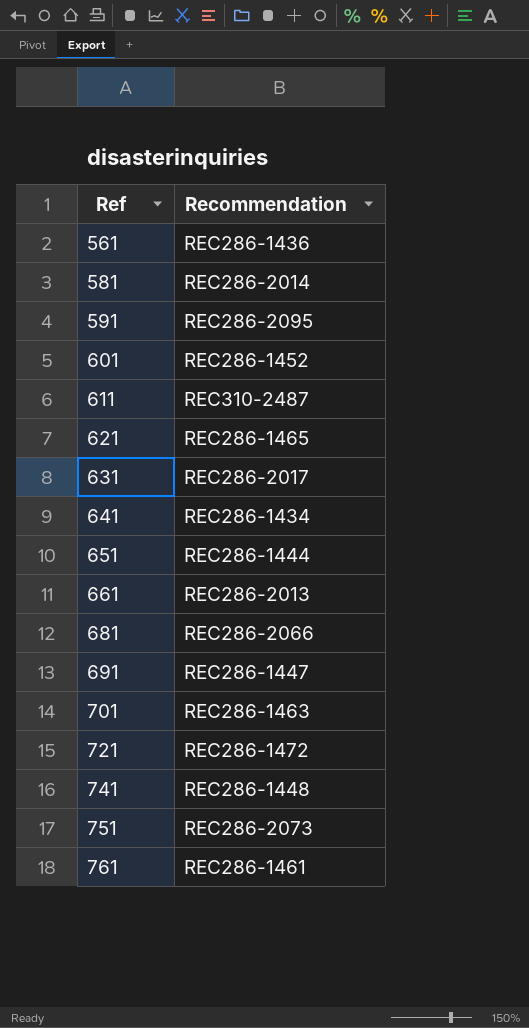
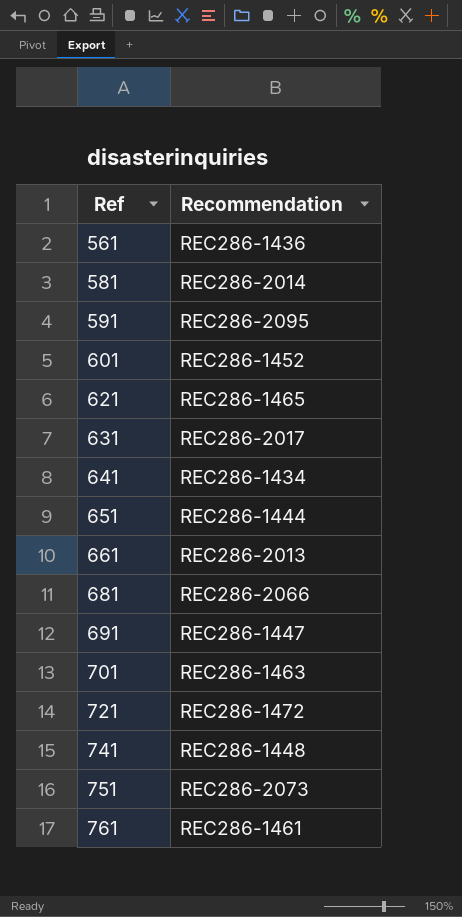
row 611: REC310-2487 -> none

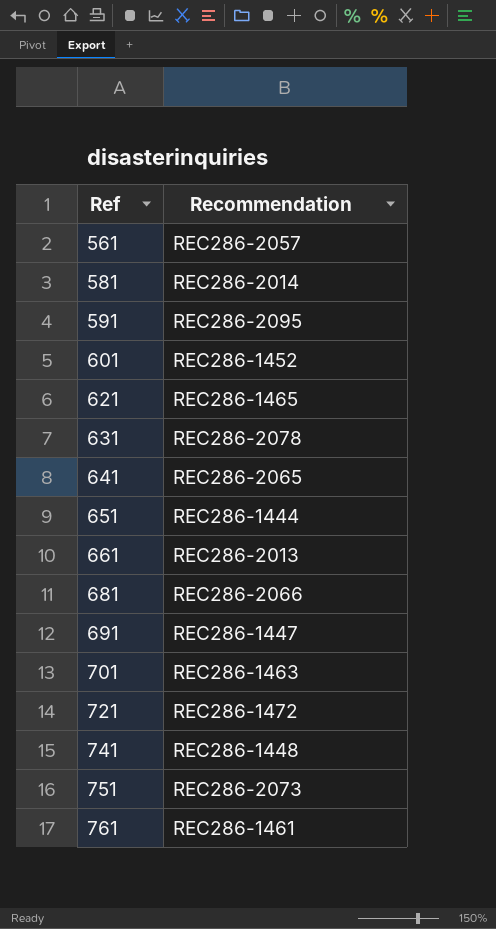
561 | Recommendation: REC286-1436 -> REC286-2057
631 | Recommendation: REC286-2017 -> REC286-2078
641 | Recommendation: REC286-1434 -> REC286-2065

